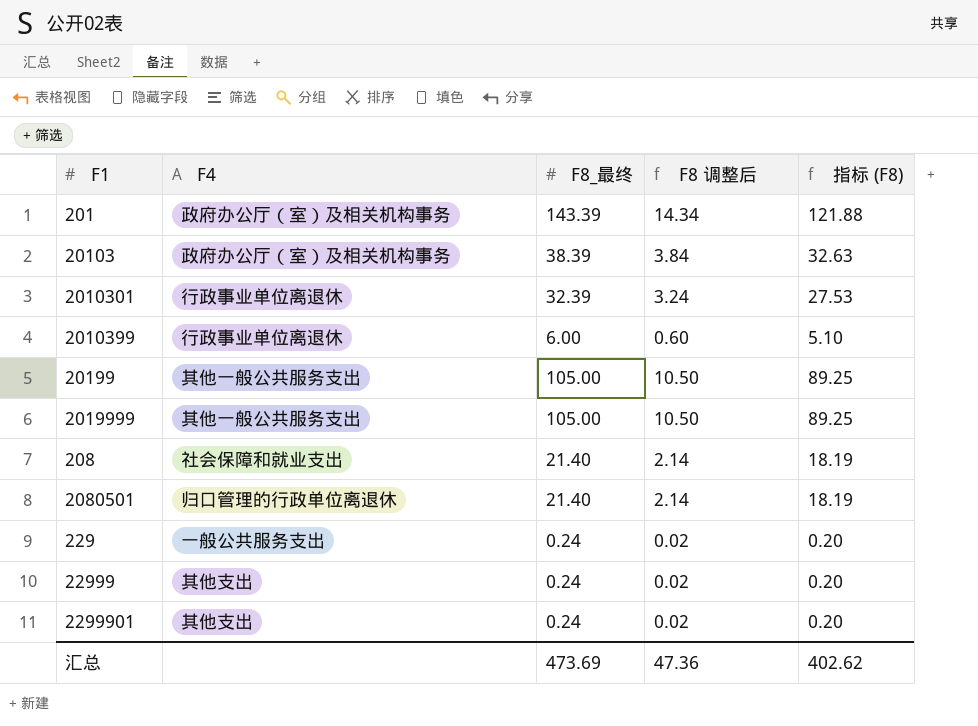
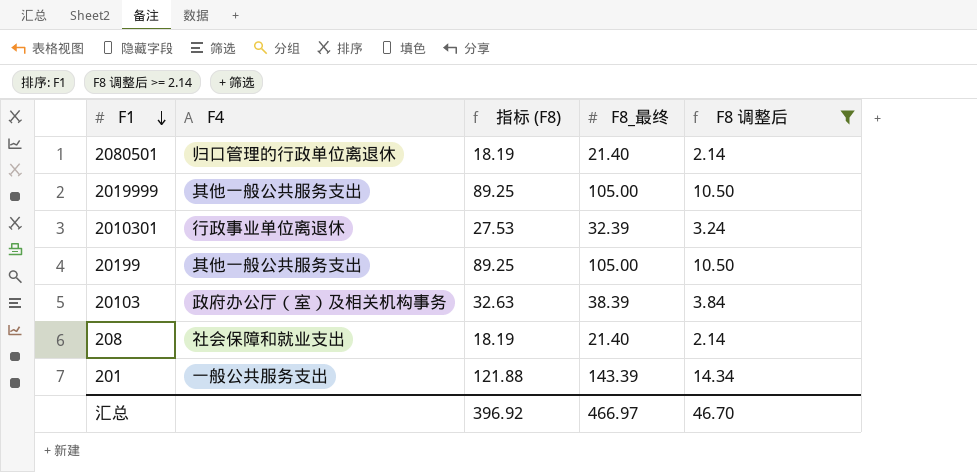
filter: none -> F8 调整后 >= 2.14
row order: none -> F1 descending
column 指标 (F8) | position: 5 -> 3
201 | F4: 政府办公厅（室）及相关机构事务 -> 一般公共服务支出
汇总 | 指标 (F8): 402.62 -> 396.92
汇总 | F8_最终: 473.69 -> 466.97
汇总 | F8 调整后: 47.36 -> 46.70

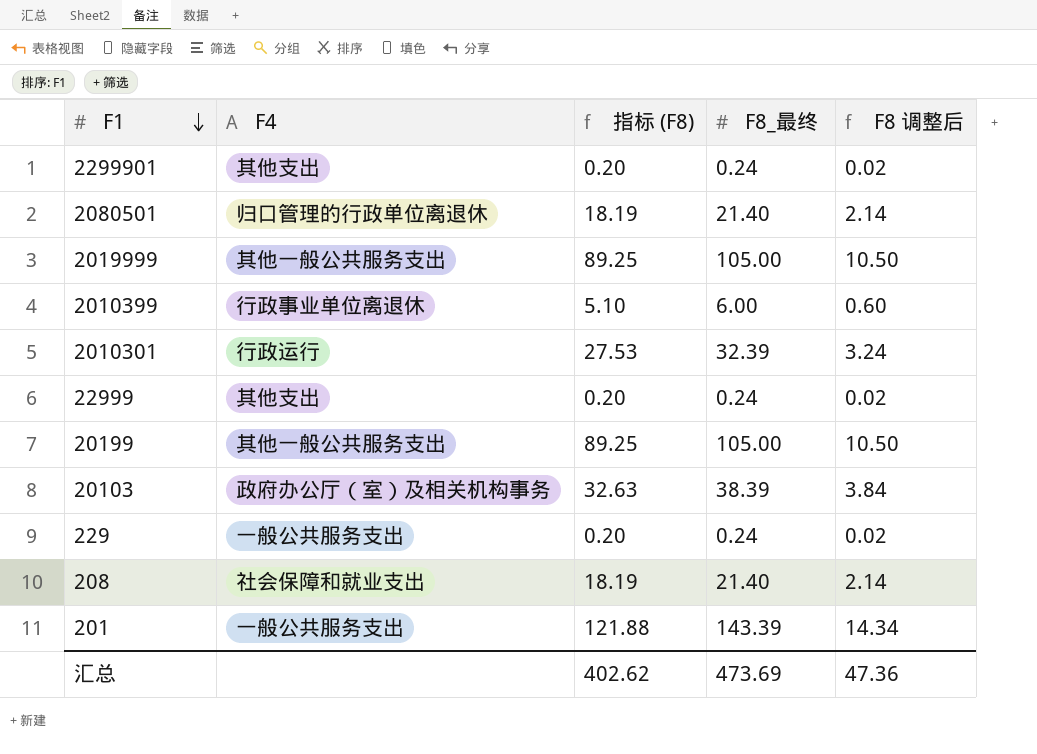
filter: F8 调整后 >= 2.14 -> none
2010301 | F4: 行政事业单位离退休 -> 行政运行
汇总 | 指标 (F8): 396.92 -> 402.62
汇总 | F8_最终: 466.97 -> 473.69
汇总 | F8 调整后: 46.70 -> 47.36

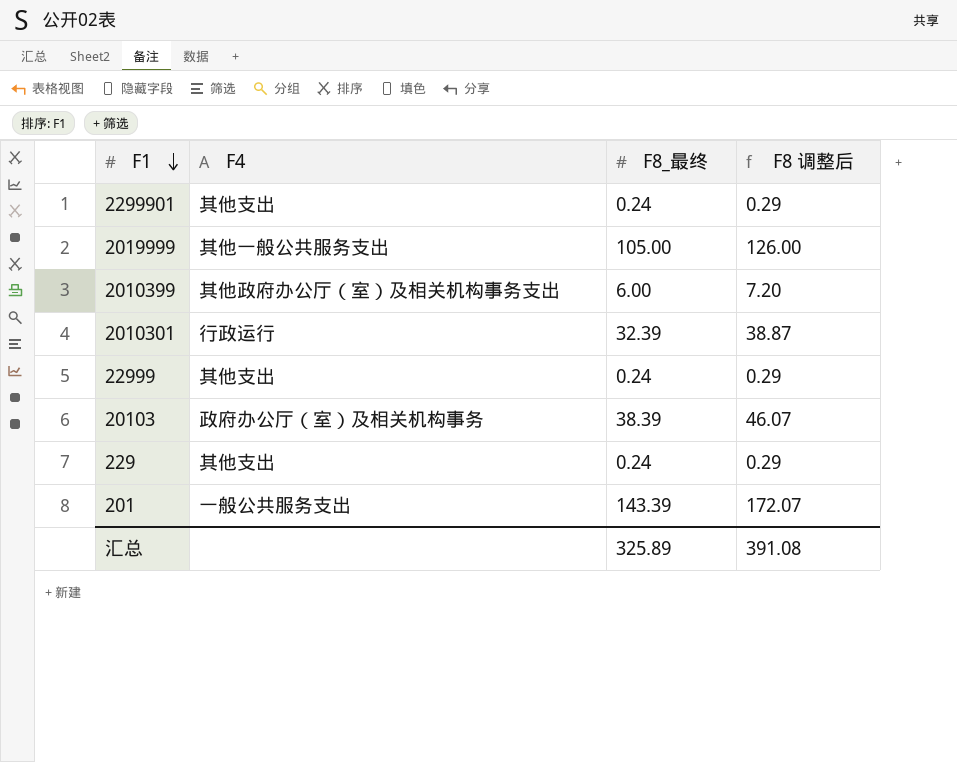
column 指标 (F8) | formula: [F8_最终] * 0.85 -> none
column F8 调整后 | formula: [F8_最终] * 0.1 -> [F8_最终] * 1.2
row 2080501: 归口管理的行政单位离退休 | 18.19 | 21.40 | 2.14 -> none
row 20199: 其他一般公共服务支出 | 89.25 | 105.00 | 10.50 -> none
row 208: 社会保障和就业支出 | 18.19 | 21.40 | 2.14 -> none
2010399 | F4: 行政事业单位离退休 -> 其他政府办公厅（室）及相关机构事务支出
229 | F4: 一般公共服务支出 -> 其他支出
汇总 | F8_最终: 473.69 -> 325.89
汇总 | F8 调整后: 47.36 -> 391.08

